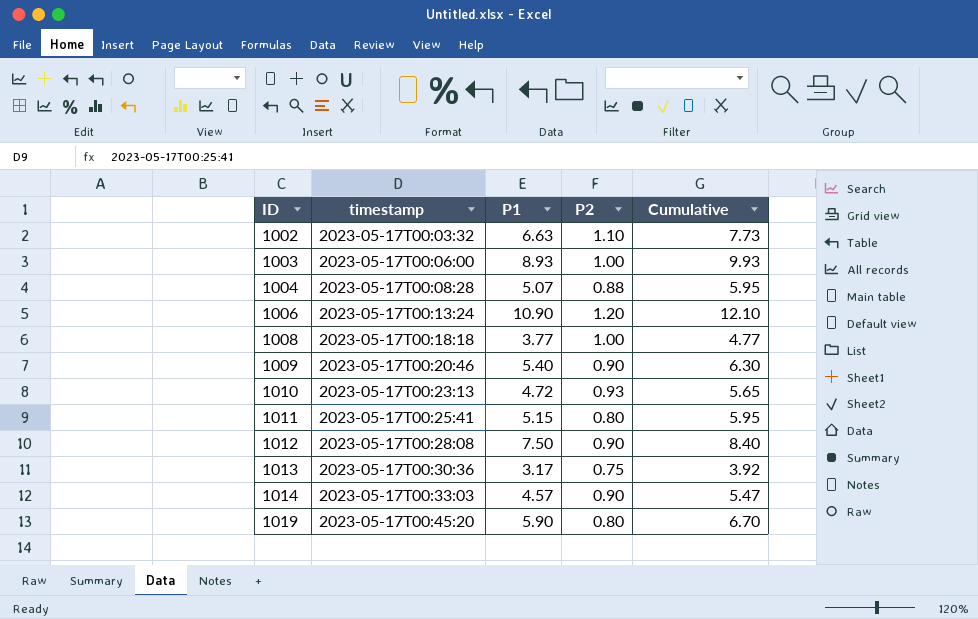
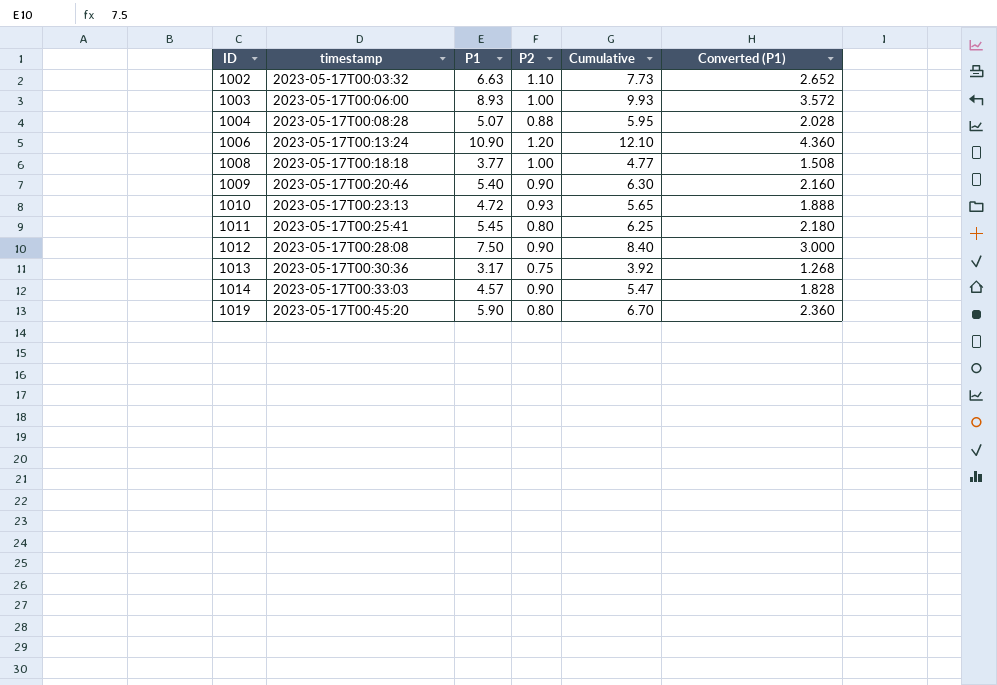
column Converted (P1) | formula: none -> [P1] * 0.4
1011 | P1: 5.15 -> 5.45
1011 | Cumulative: 5.95 -> 6.25

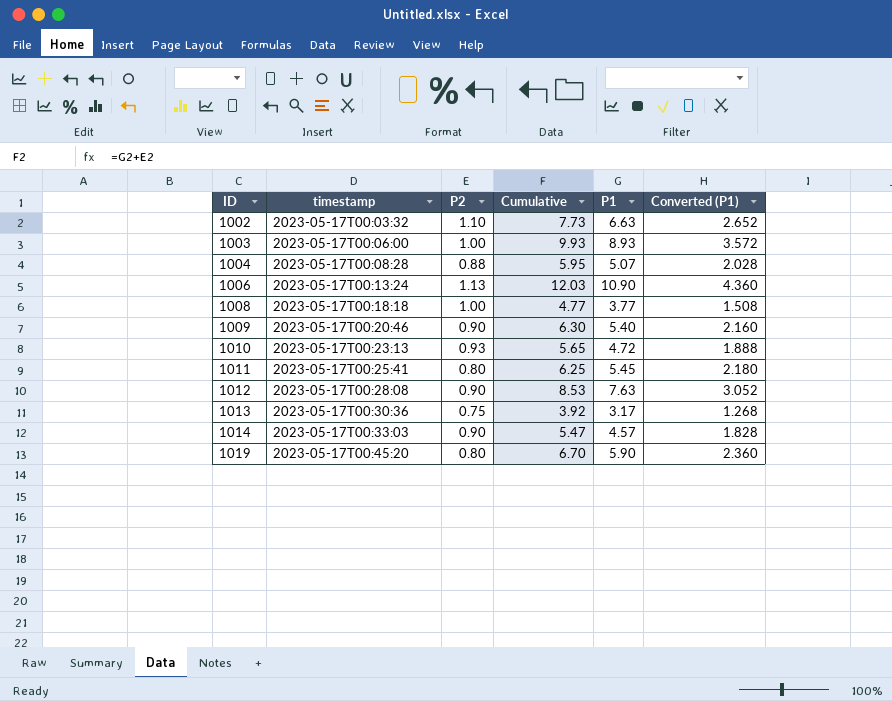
column P1 | position: 3 -> 5
1006 | P2: 1.20 -> 1.13
1006 | Cumulative: 12.10 -> 12.03
1012 | Cumulative: 8.40 -> 8.53
1012 | P1: 7.50 -> 7.63
1012 | Converted (P1): 3.000 -> 3.052

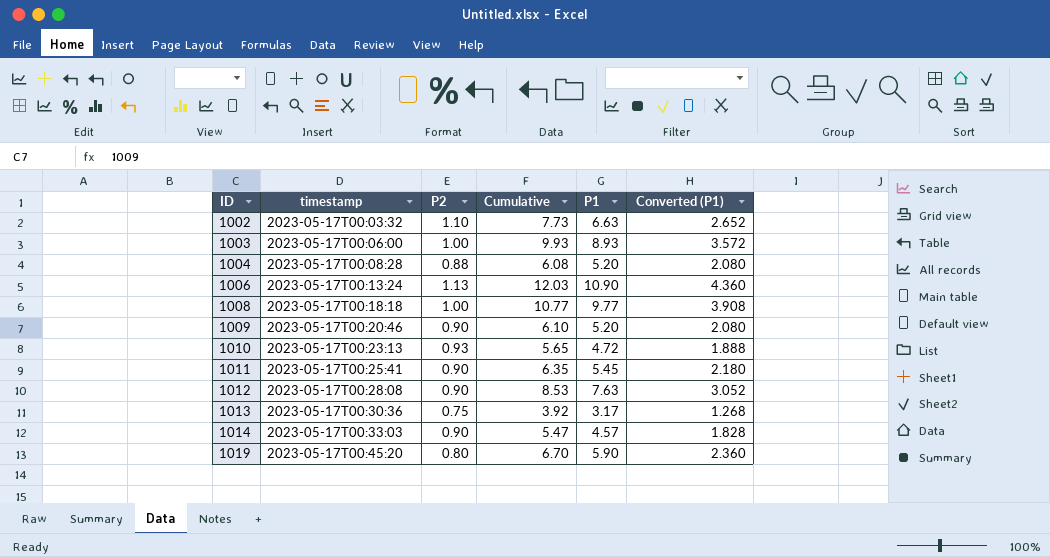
1004 | Cumulative: 5.95 -> 6.08
1004 | P1: 5.07 -> 5.20
1004 | Converted (P1): 2.028 -> 2.080
1008 | Cumulative: 4.77 -> 10.77
1008 | P1: 3.77 -> 9.77
1008 | Converted (P1): 1.508 -> 3.908
1009 | Cumulative: 6.30 -> 6.10
1009 | P1: 5.40 -> 5.20
1009 | Converted (P1): 2.160 -> 2.080
1011 | P2: 0.80 -> 0.90
1011 | Cumulative: 6.25 -> 6.35

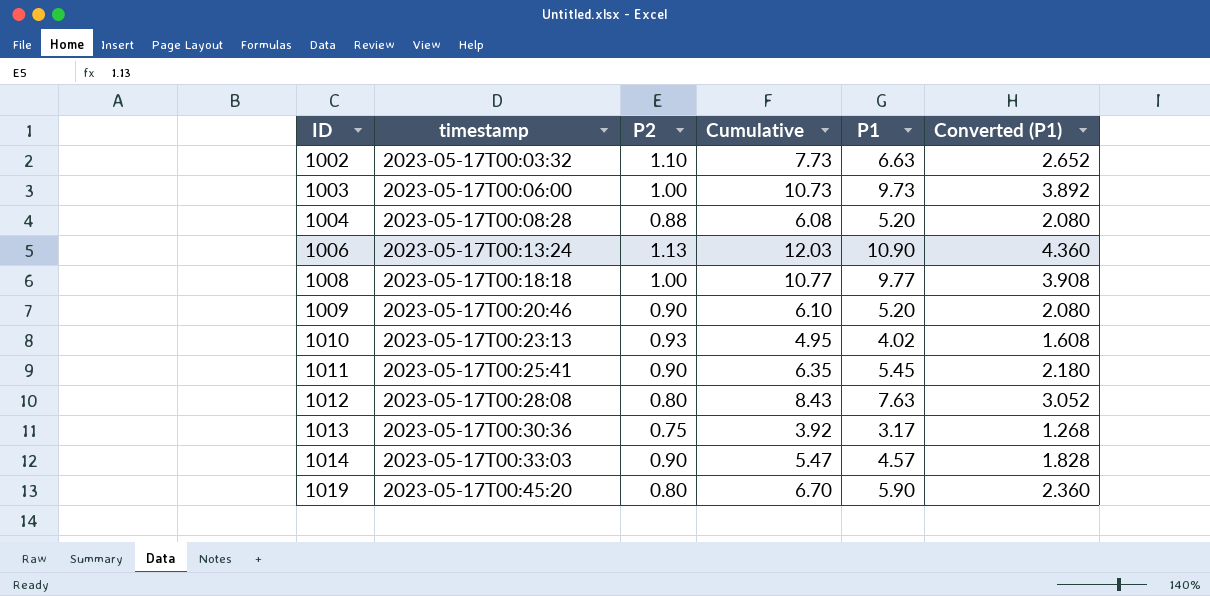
1003 | Cumulative: 9.93 -> 10.73
1003 | P1: 8.93 -> 9.73
1003 | Converted (P1): 3.572 -> 3.892
1010 | Cumulative: 5.65 -> 4.95
1010 | P1: 4.72 -> 4.02
1010 | Converted (P1): 1.888 -> 1.608
1012 | P2: 0.90 -> 0.80
1012 | Cumulative: 8.53 -> 8.43

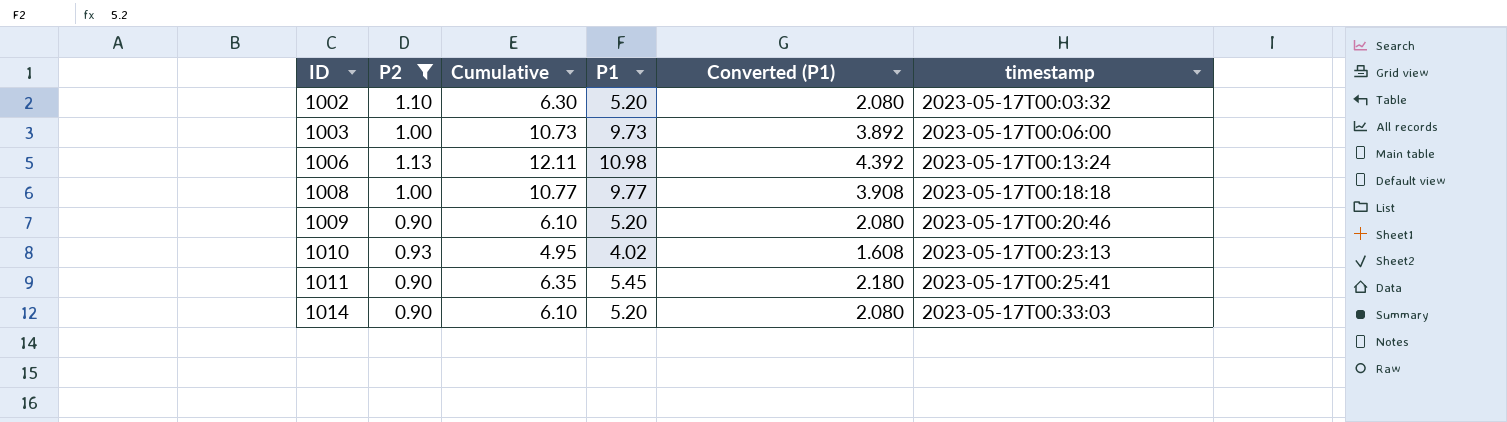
filter: none -> P2 >= 0.90
column timestamp | position: 2 -> 6
1002 | Cumulative: 7.73 -> 6.30
1002 | P1: 6.63 -> 5.20
1002 | Converted (P1): 2.652 -> 2.080
1006 | Cumulative: 12.03 -> 12.11
1006 | P1: 10.90 -> 10.98
1006 | Converted (P1): 4.360 -> 4.392
1014 | Cumulative: 5.47 -> 6.10
1014 | P1: 4.57 -> 5.20
1014 | Converted (P1): 1.828 -> 2.080

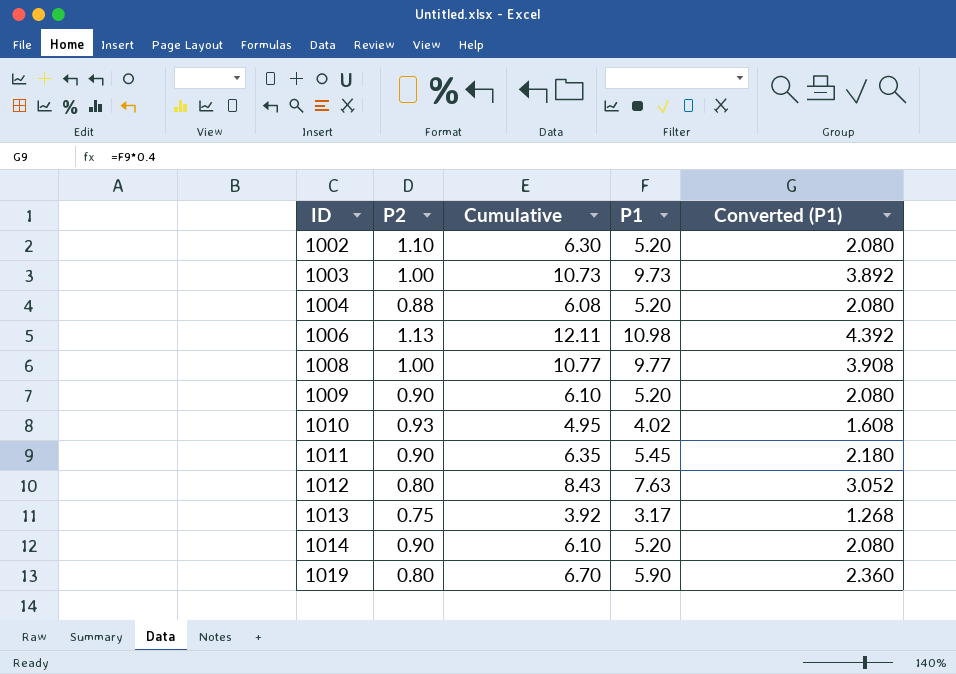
filter: P2 >= 0.90 -> none
column timestamp | position: 6 -> none

